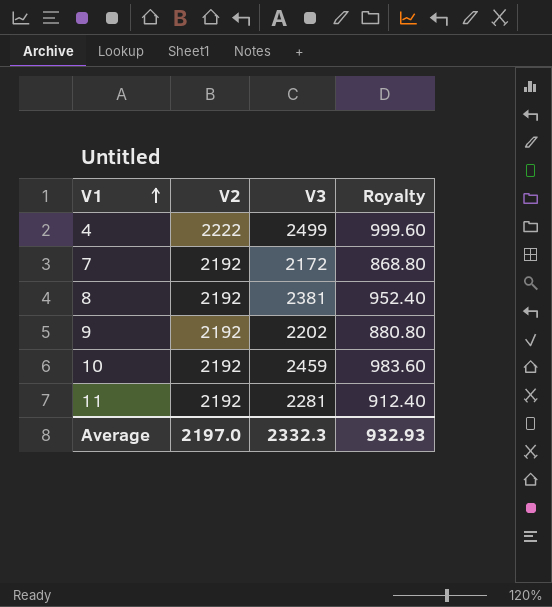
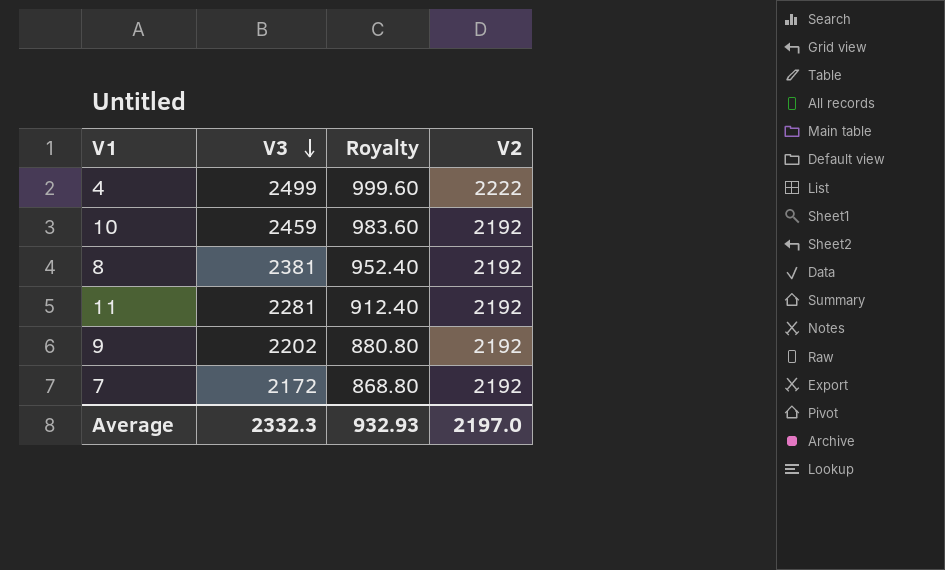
row order: V1 ascending -> V3 descending
column V2 | position: 2 -> 4

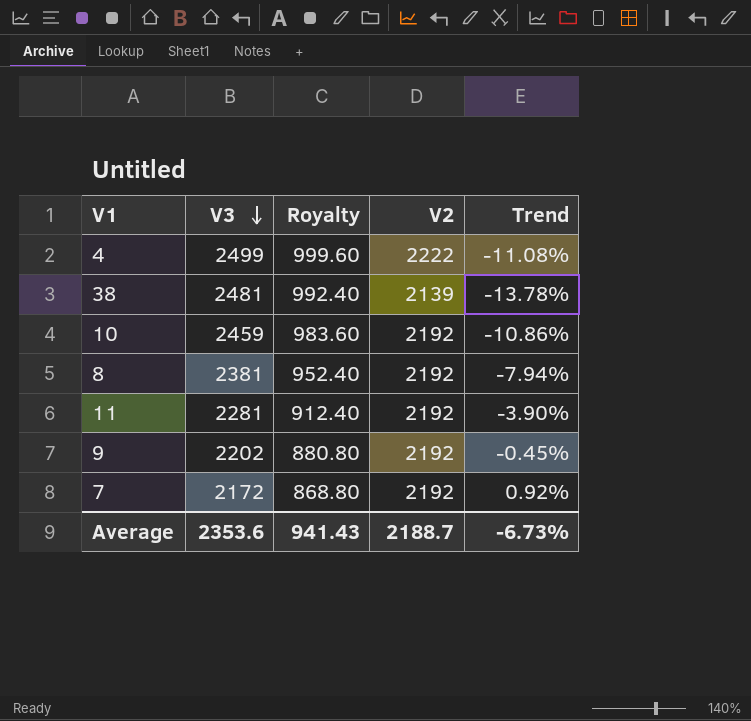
column Trend | formula: none -> ([V2] - [V3]) / [V3]
row 38: none -> 2481 | 992.40 | 2139 | -13.78%
Average | V3: 2332.3 -> 2353.6
Average | Royalty: 932.93 -> 941.43
Average | V2: 2197.0 -> 2188.7

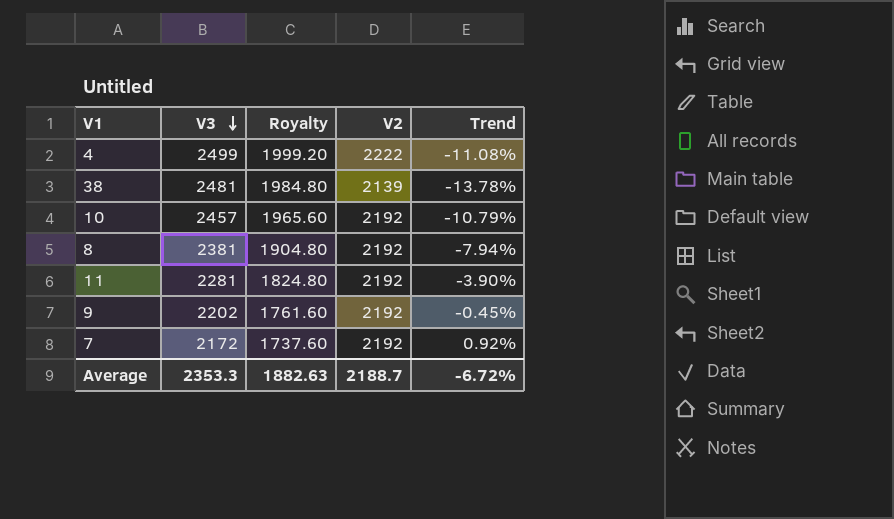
column Royalty | formula: [V3] * 0.4 -> [V3] * 0.8
10 | V3: 2459 -> 2457
10 | Trend: -10.86% -> -10.79%
Average | V3: 2353.6 -> 2353.3
Average | Royalty: 941.43 -> 1882.63
Average | Trend: -6.73% -> -6.72%

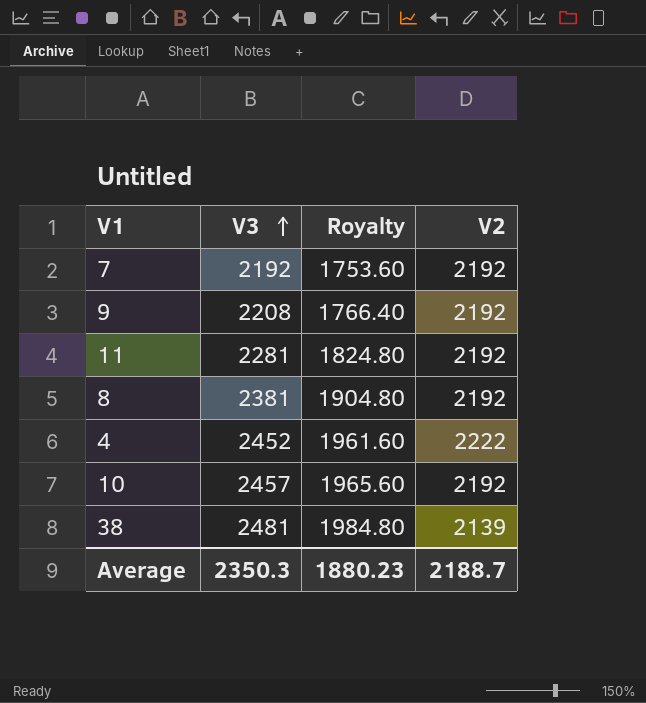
row order: V3 descending -> V3 ascending
column Trend | formula: ([V2] - [V3]) / [V3] -> none
7 | V3: 2172 -> 2192
7 | Royalty: 1737.60 -> 1753.60
9 | V3: 2202 -> 2208
9 | Royalty: 1761.60 -> 1766.40
4 | V3: 2499 -> 2452
4 | Royalty: 1999.20 -> 1961.60
Average | V3: 2353.3 -> 2350.3
Average | Royalty: 1882.63 -> 1880.23

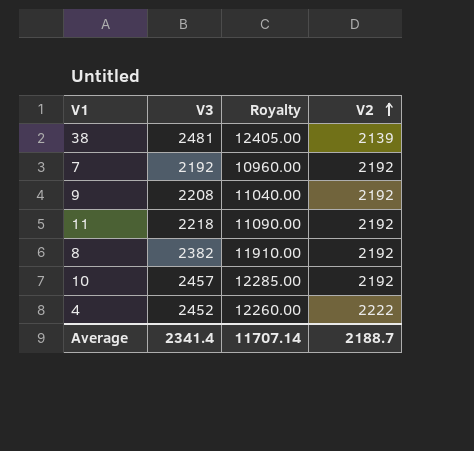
row order: V3 ascending -> V2 ascending
column Royalty | formula: [V3] * 0.8 -> [V3] * 5
11 | V3: 2281 -> 2218
8 | V3: 2381 -> 2382
Average | V3: 2350.3 -> 2341.4
Average | Royalty: 1880.23 -> 11707.14

